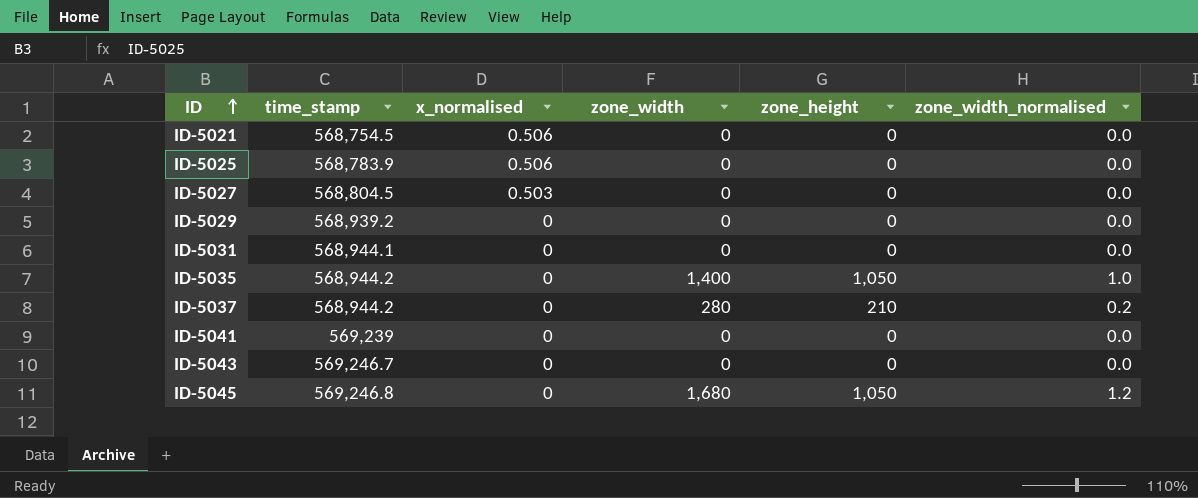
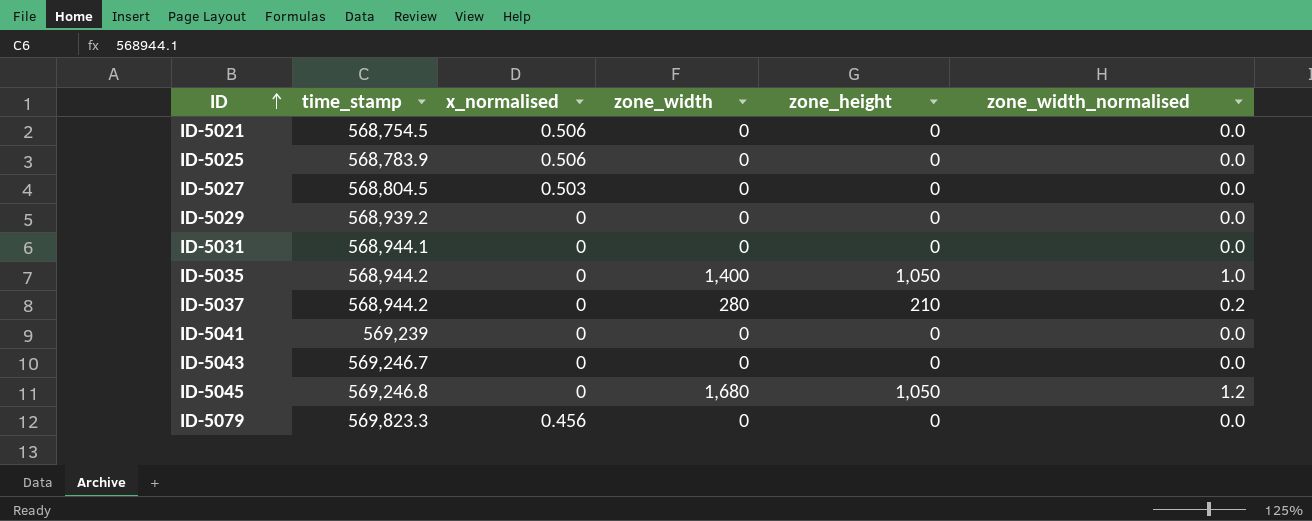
row ID-5079: none -> 569,823.3 | 0.456 | 0 | 0 | 0.0

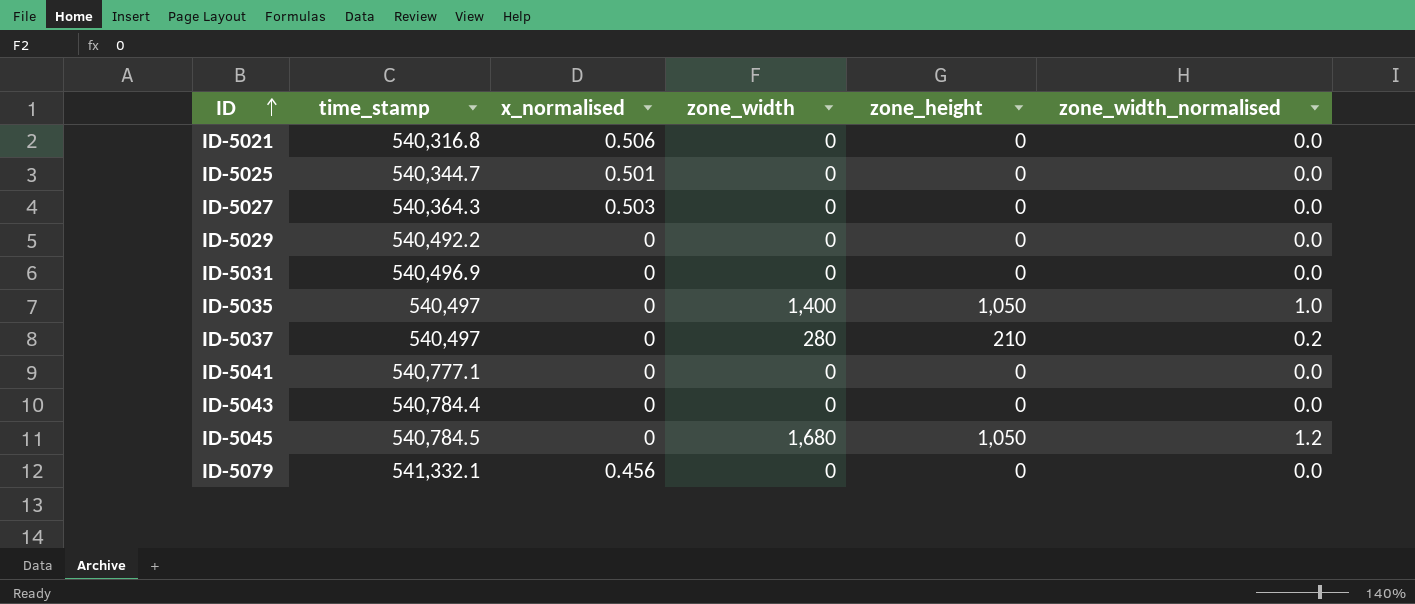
ID-5021 | time_stamp: 568,754.5 -> 540,316.8
ID-5025 | time_stamp: 568,783.9 -> 540,344.7
ID-5025 | x_normalised: 0.506 -> 0.501
ID-5027 | time_stamp: 568,804.5 -> 540,364.3
ID-5029 | time_stamp: 568,939.2 -> 540,492.2
ID-5031 | time_stamp: 568,944.1 -> 540,496.9
ID-5035 | time_stamp: 568,944.2 -> 540,497
ID-5037 | time_stamp: 568,944.2 -> 540,497
ID-5041 | time_stamp: 569,239 -> 540,777.1
ID-5043 | time_stamp: 569,246.7 -> 540,784.4
ID-5045 | time_stamp: 569,246.8 -> 540,784.5
ID-5079 | time_stamp: 569,823.3 -> 541,332.1

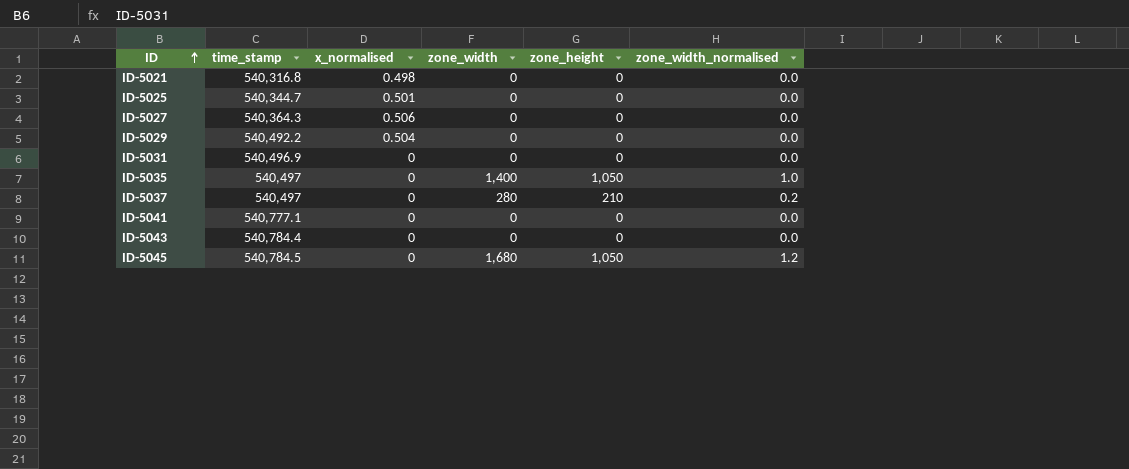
row ID-5079: 541,332.1 | 0.456 | 0 | 0 | 0.0 -> none
ID-5021 | x_normalised: 0.506 -> 0.498
ID-5027 | x_normalised: 0.503 -> 0.506
ID-5029 | x_normalised: 0 -> 0.504

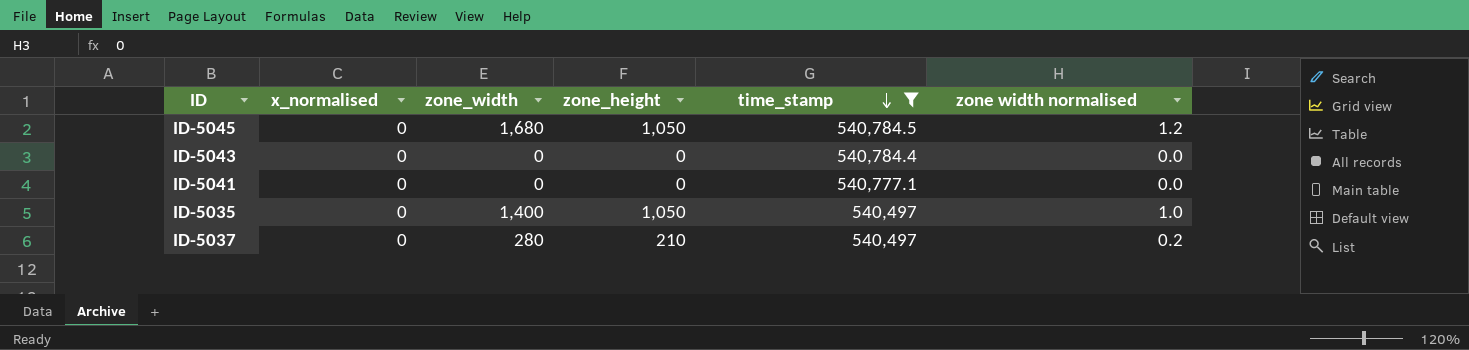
filter: none -> time_stamp >= 540,497
row order: ID ascending -> time_stamp descending
column time_stamp | position: 2 -> 5
column name: zone_width_normalised -> zone width normalised

